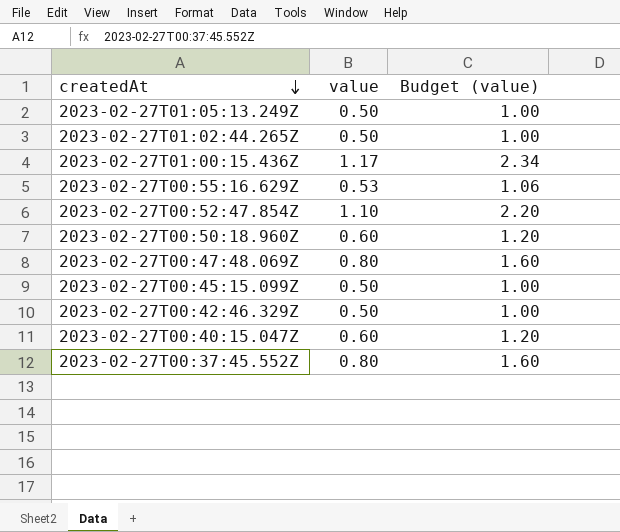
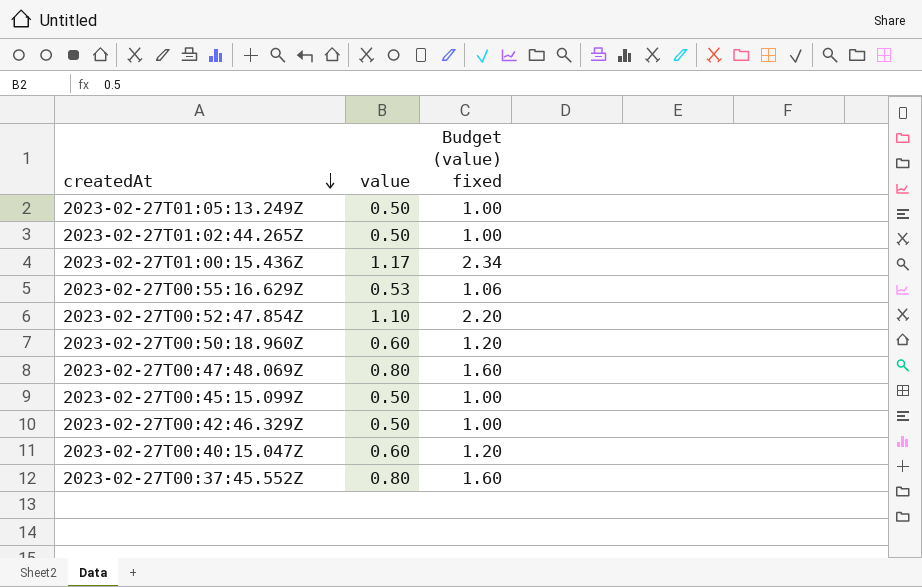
column name: Budget (value) -> Budget (value) fixed

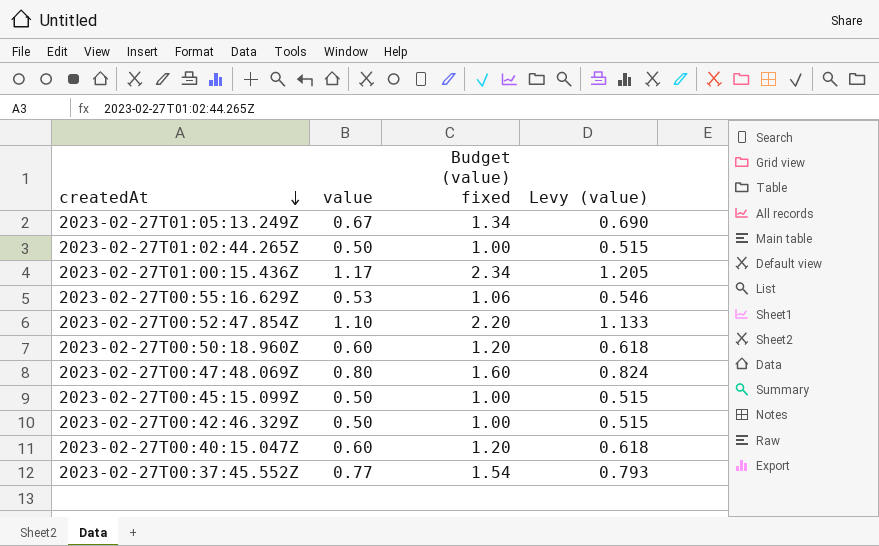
column Levy (value) | formula: none -> [value] * 1.03
2023-02-27T01:05:13.249Z | value: 0.50 -> 0.67
2023-02-27T01:05:13.249Z | Budget (value) fixed: 1.00 -> 1.34
2023-02-27T00:37:45.552Z | value: 0.80 -> 0.77
2023-02-27T00:37:45.552Z | Budget (value) fixed: 1.60 -> 1.54

